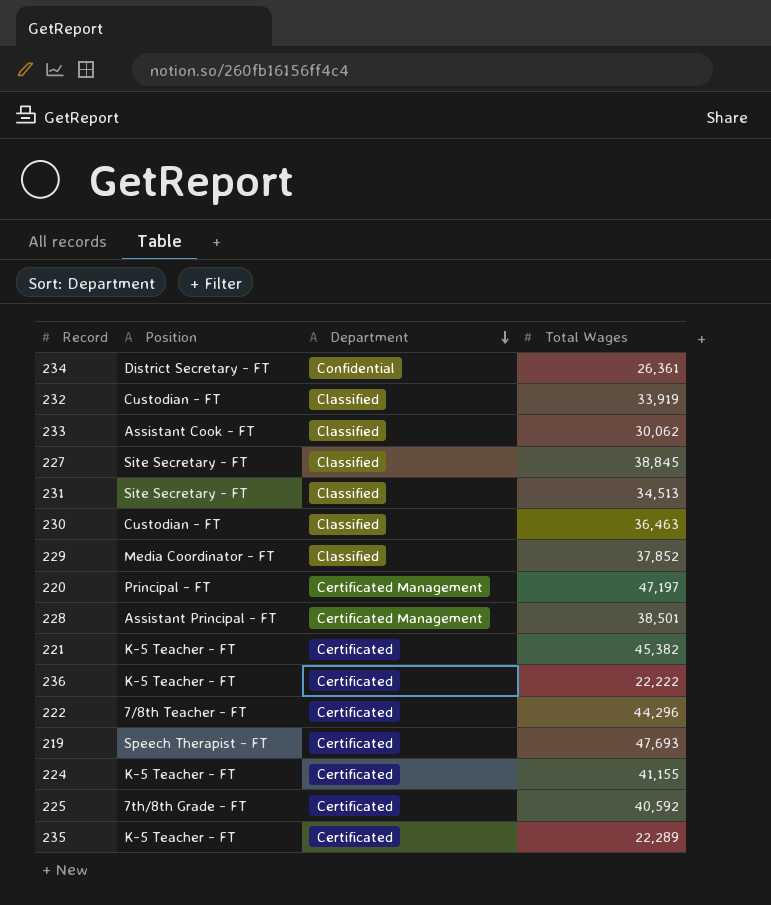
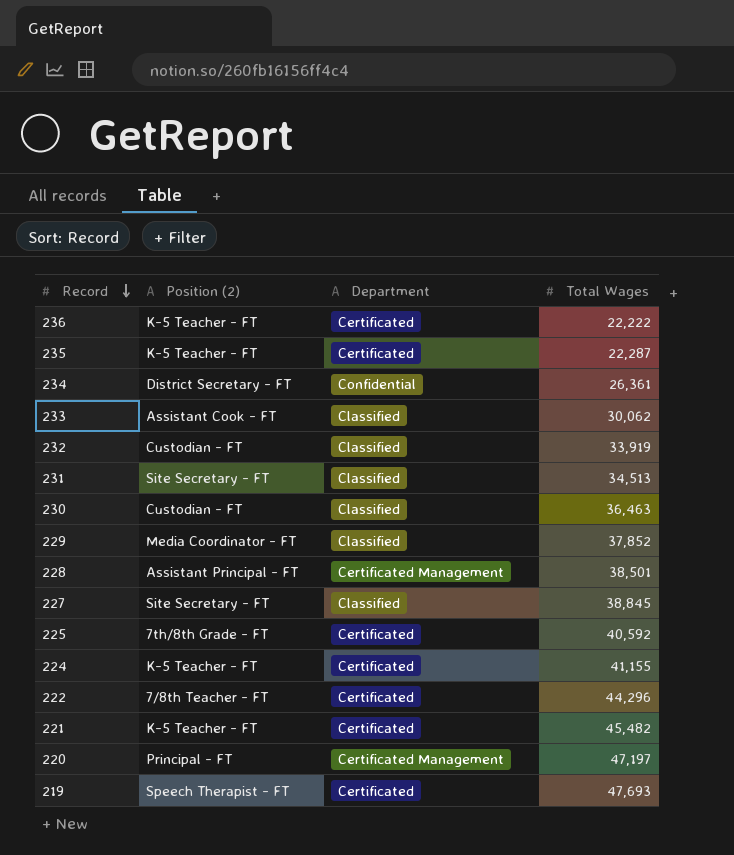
row order: Department descending -> Record descending
column name: Position -> Position (2)
235 | Total Wages: 22,289 -> 22,287
221 | Total Wages: 45,382 -> 45,482

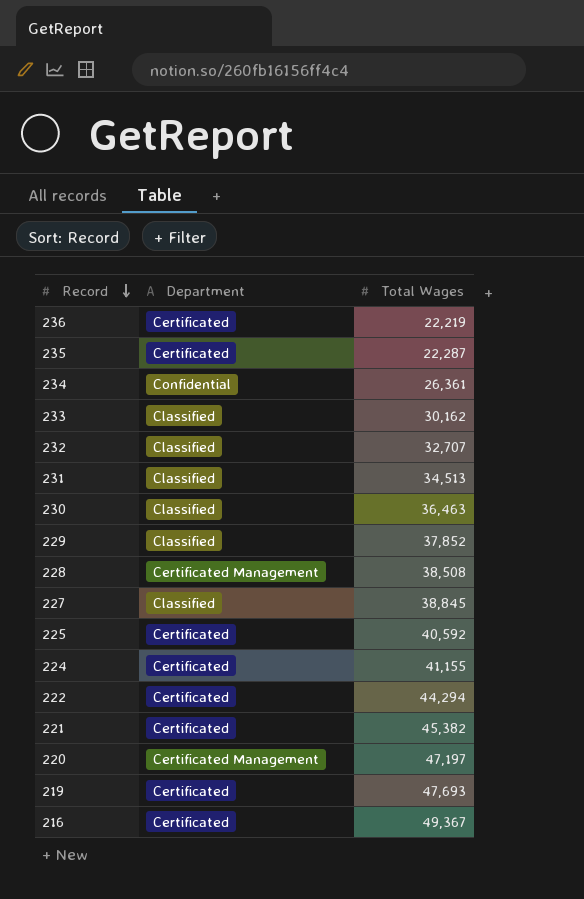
column Position (2) | position: 2 -> none
236 | Total Wages: 22,222 -> 22,219
233 | Total Wages: 30,062 -> 30,162
232 | Total Wages: 33,919 -> 32,707
228 | Total Wages: 38,501 -> 38,508
222 | Total Wages: 44,296 -> 44,294
221 | Total Wages: 45,482 -> 45,382
row 216: none -> Certificated | 49,367

